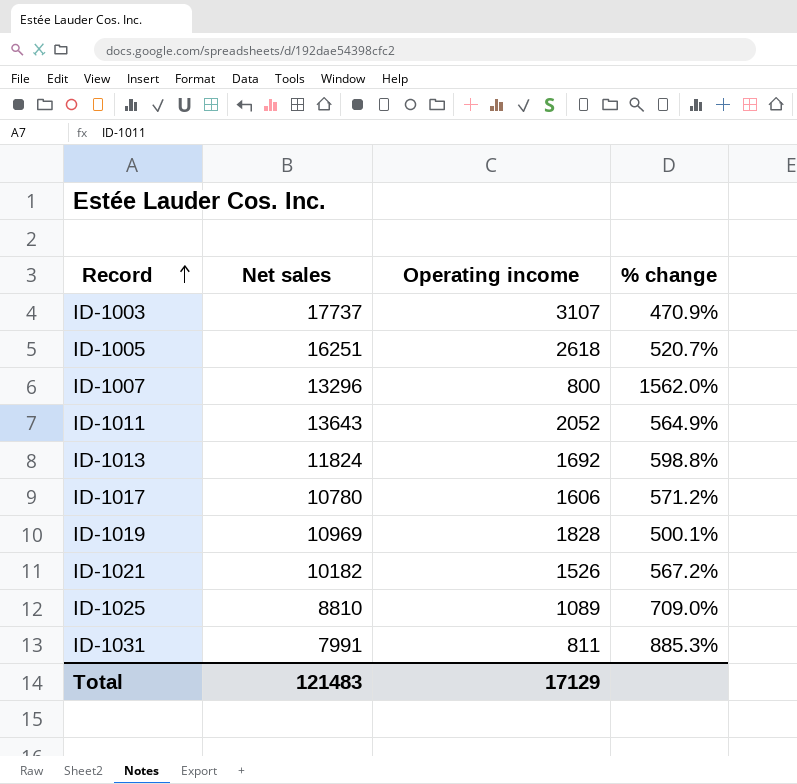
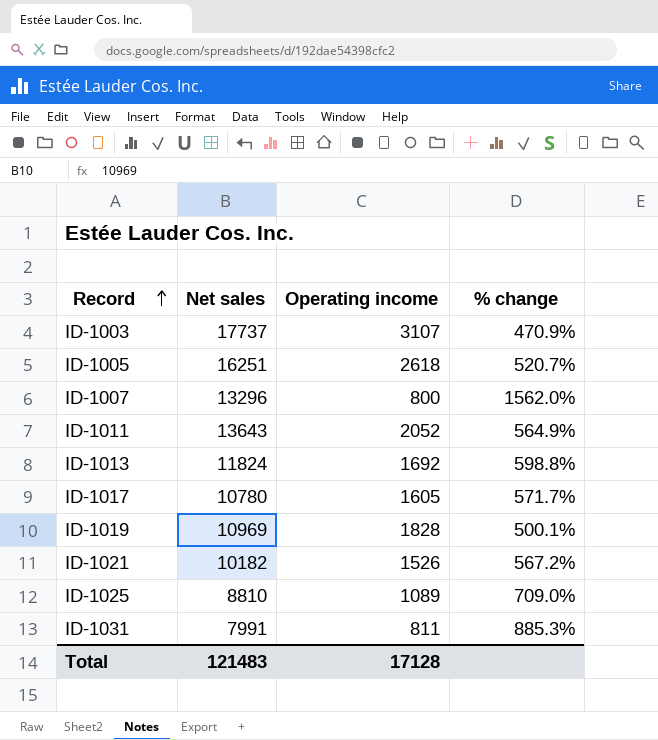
ID-1017 | Operating income: 1606 -> 1605
ID-1017 | % change: 571.2% -> 571.7%
Total | Operating income: 17129 -> 17128

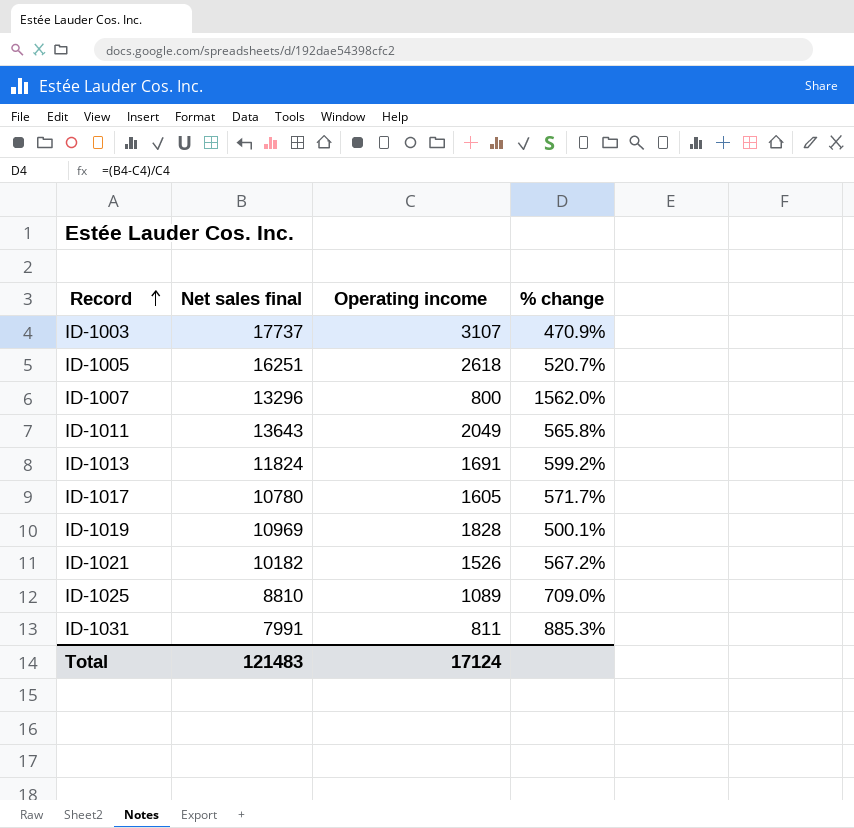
column name: Net sales -> Net sales final
ID-1011 | Operating income: 2052 -> 2049
ID-1011 | % change: 564.9% -> 565.8%
ID-1013 | Operating income: 1692 -> 1691
ID-1013 | % change: 598.8% -> 599.2%
Total | Operating income: 17128 -> 17124

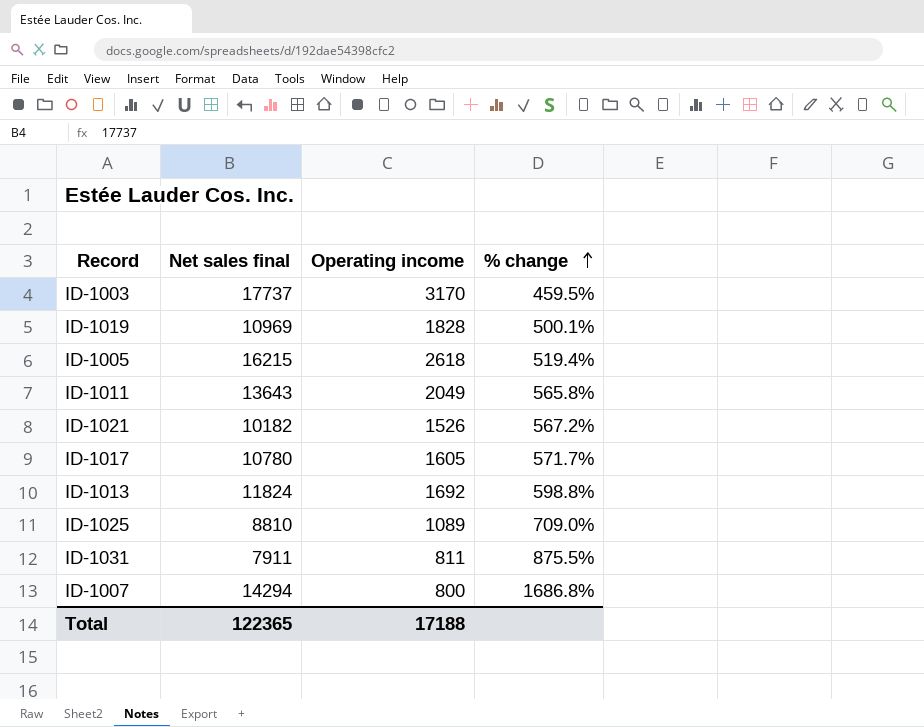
row order: Record ascending -> % change ascending
ID-1003 | Operating income: 3107 -> 3170
ID-1003 | % change: 470.9% -> 459.5%
ID-1005 | Net sales final: 16251 -> 16215
ID-1005 | % change: 520.7% -> 519.4%
ID-1013 | Operating income: 1691 -> 1692
ID-1013 | % change: 599.2% -> 598.8%
ID-1031 | Net sales final: 7991 -> 7911
ID-1031 | % change: 885.3% -> 875.5%
ID-1007 | Net sales final: 13296 -> 14294
ID-1007 | % change: 1562.0% -> 1686.8%
Total | Net sales final: 121483 -> 122365
Total | Operating income: 17124 -> 17188

